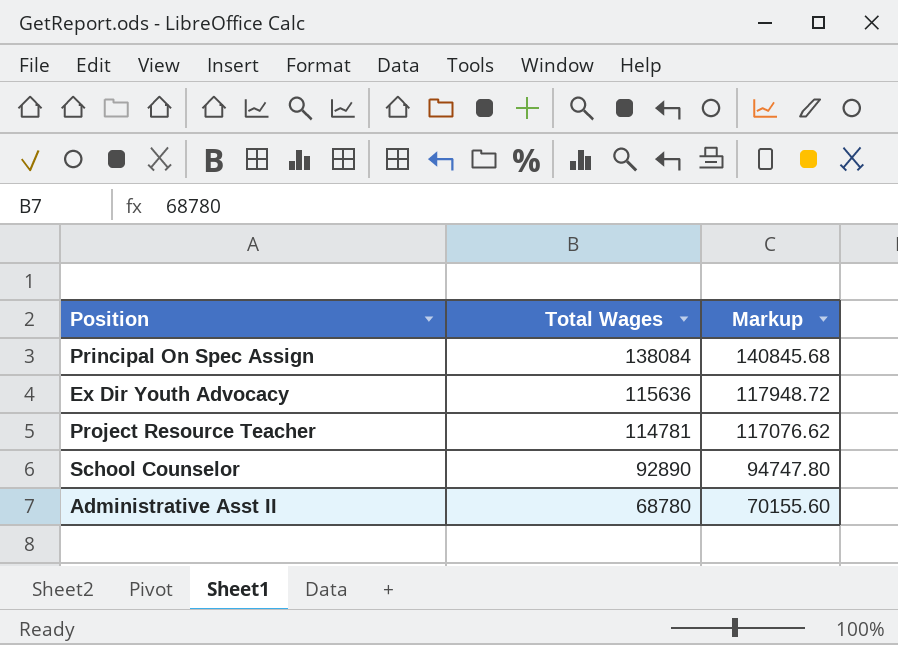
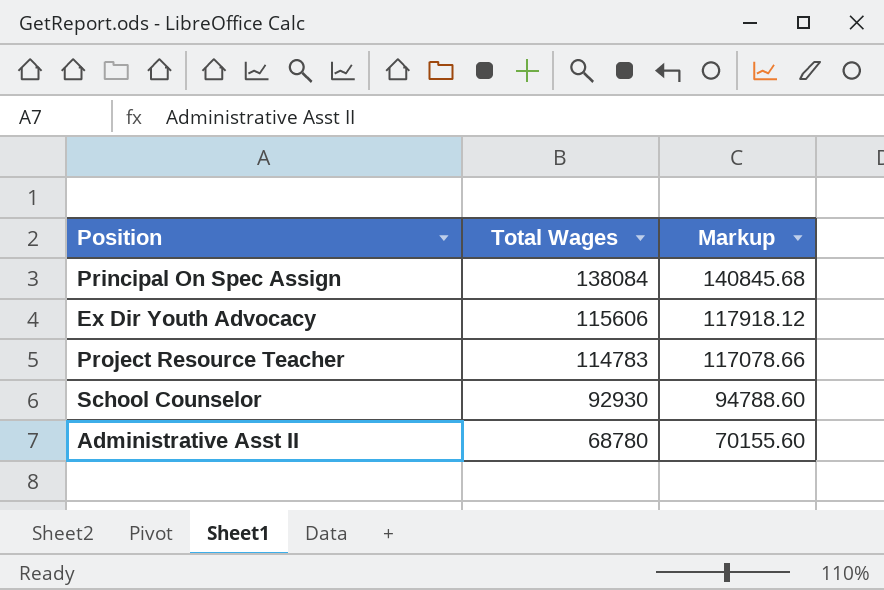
Ex Dir Youth Advocacy | Total Wages: 115636 -> 115606
Ex Dir Youth Advocacy | Markup: 117948.72 -> 117918.12
Project Resource Teacher | Total Wages: 114781 -> 114783
Project Resource Teacher | Markup: 117076.62 -> 117078.66
School Counselor | Total Wages: 92890 -> 92930
School Counselor | Markup: 94747.80 -> 94788.60

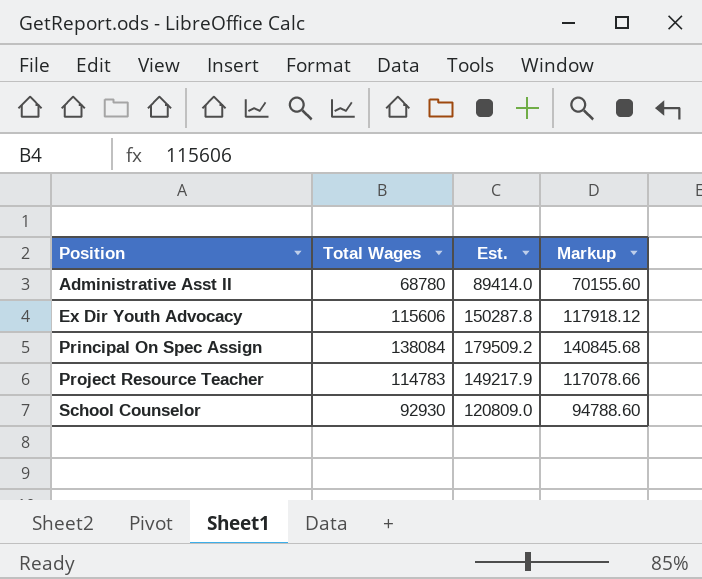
row order: Total Wages descending -> Position ascending
column Est. | formula: none -> [Total Wages] * 1.3

